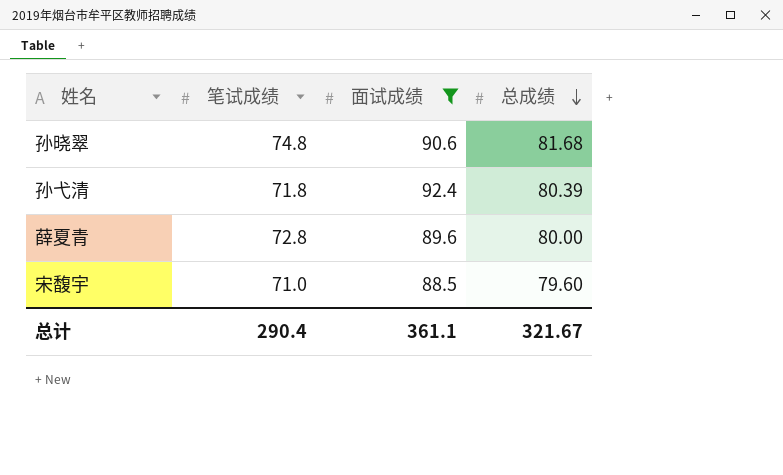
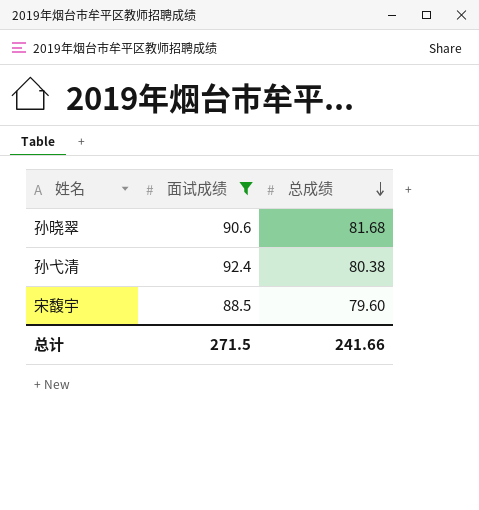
column 笔试成绩 | position: 2 -> none
row 薛夏青: 72.8 | 89.6 | 80.00 -> none
孙弋清 | 总成绩: 80.39 -> 80.38
总计 | 面试成绩: 361.1 -> 271.5
总计 | 总成绩: 321.67 -> 241.66

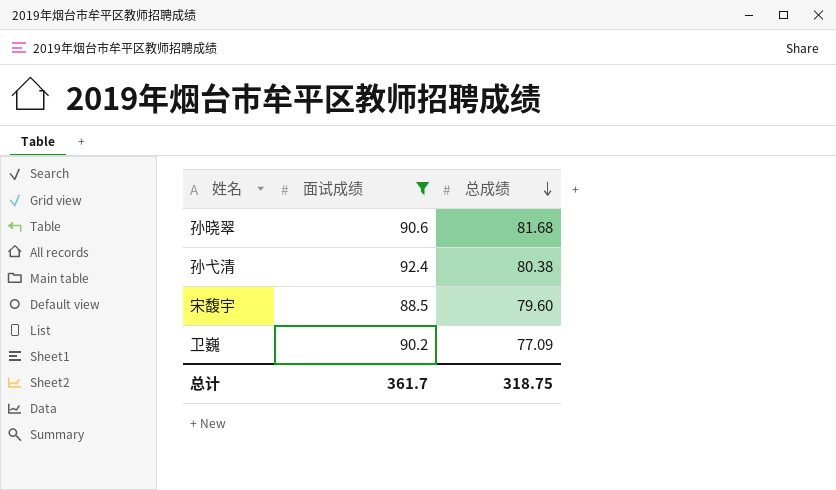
row 卫巍: none -> 90.2 | 77.09
总计 | 面试成绩: 271.5 -> 361.7
总计 | 总成绩: 241.66 -> 318.75

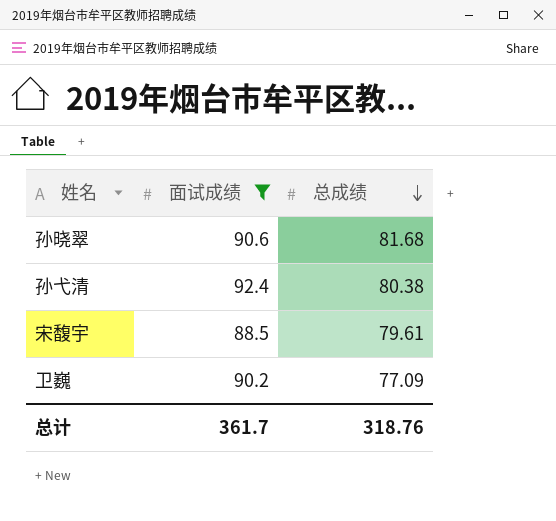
宋馥宇 | 总成绩: 79.60 -> 79.61
总计 | 总成绩: 318.75 -> 318.76

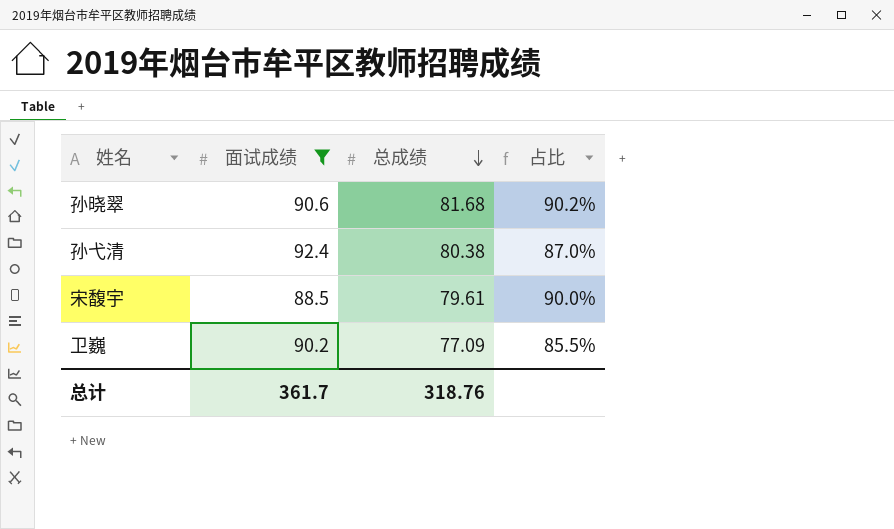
column 占比 | formula: none -> [总成绩] / [面试成绩]

